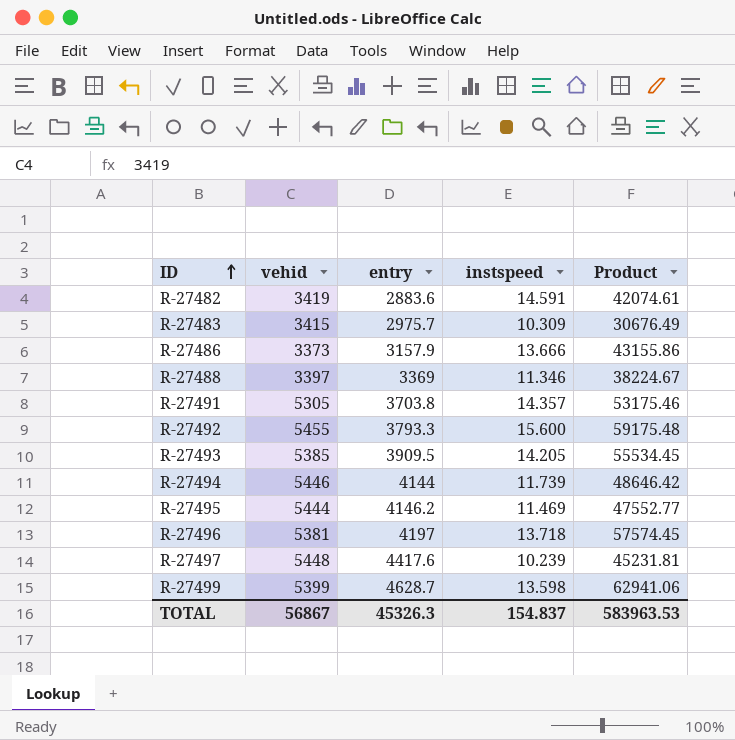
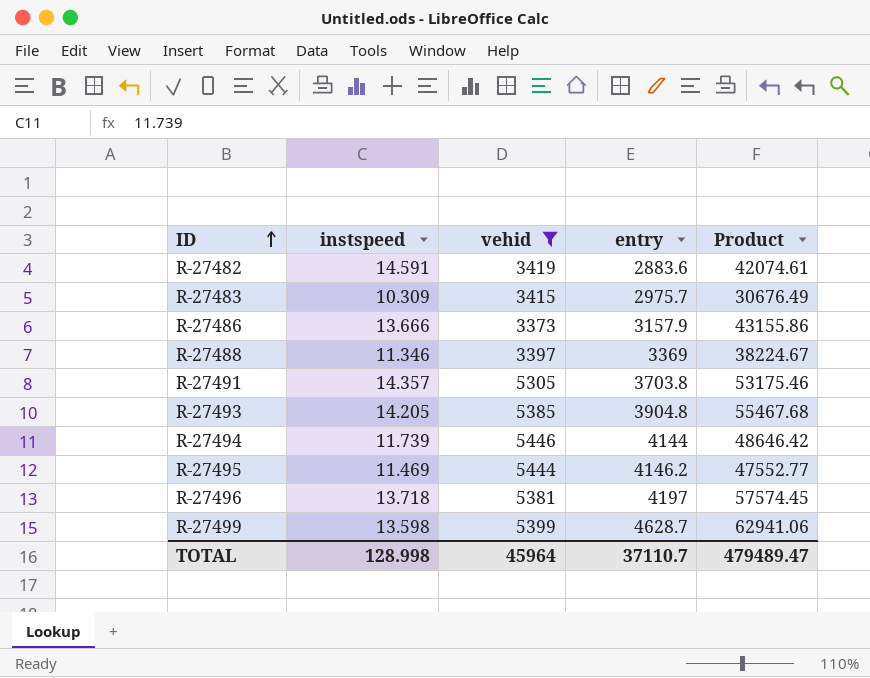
filter: none -> vehid <= 5446
column instspeed | position: 4 -> 2
R-27493 | entry: 3909.5 -> 3904.8
R-27493 | Product: 55534.45 -> 55467.68
TOTAL | instspeed: 154.837 -> 128.998
TOTAL | vehid: 56867 -> 45964
TOTAL | entry: 45326.3 -> 37110.7
TOTAL | Product: 583963.53 -> 479489.47

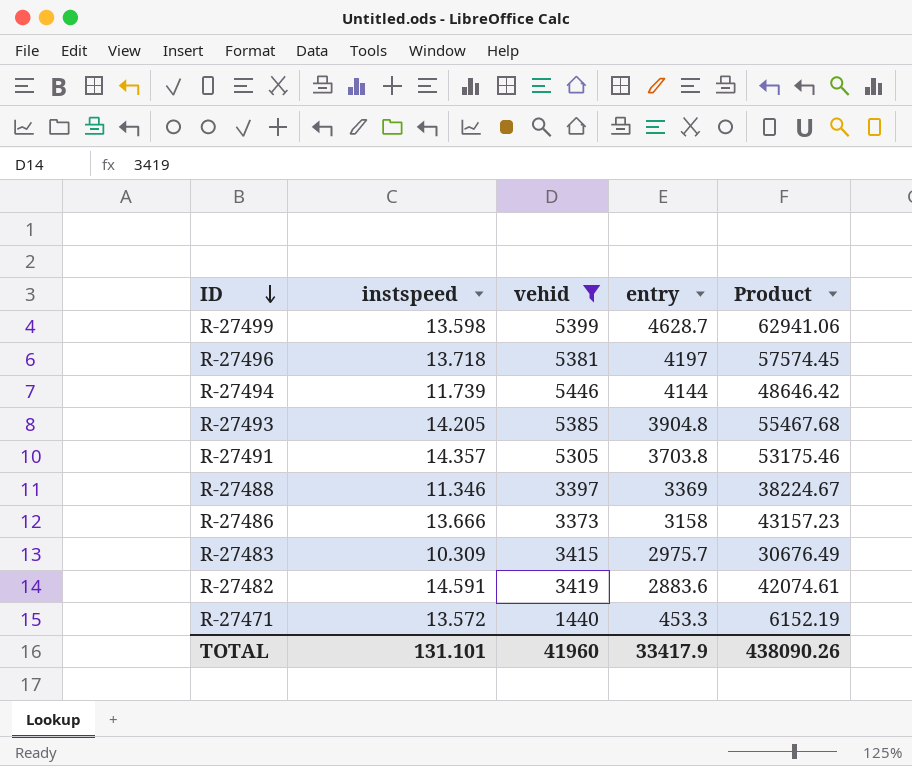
row order: ID ascending -> ID descending
row R-27495: 11.469 | 5444 | 4146.2 | 47552.77 -> none
R-27486 | entry: 3157.9 -> 3158
R-27486 | Product: 43155.86 -> 43157.23
row R-27471: none -> 13.572 | 1440 | 453.3 | 6152.19
TOTAL | instspeed: 128.998 -> 131.101
TOTAL | vehid: 45964 -> 41960
TOTAL | entry: 37110.7 -> 33417.9
TOTAL | Product: 479489.47 -> 438090.26

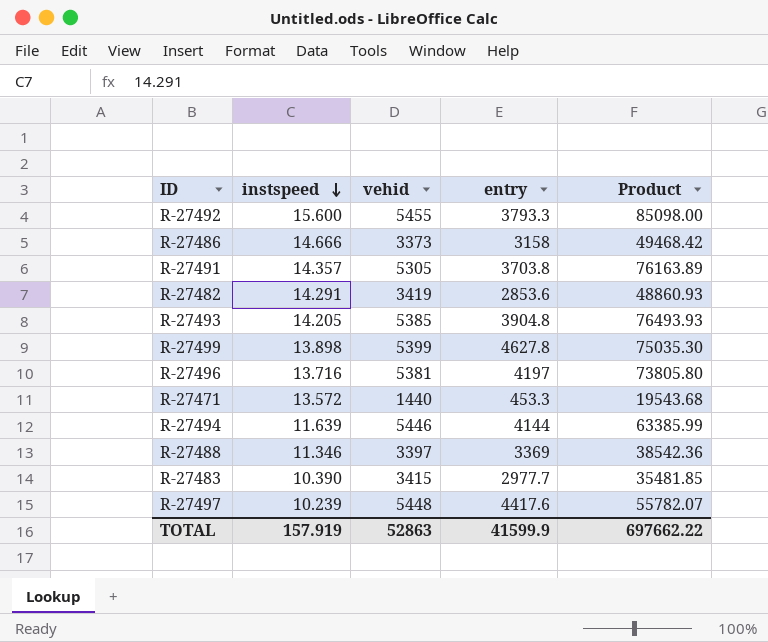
filter: vehid <= 5446 -> none
row order: ID descending -> instspeed descending
column Product | formula: [instspeed] * [entry] -> [instspeed] * [vehid]
R-27486 | instspeed: 13.666 -> 14.666
R-27482 | instspeed: 14.591 -> 14.291
R-27482 | entry: 2883.6 -> 2853.6
R-27499 | instspeed: 13.598 -> 13.898
R-27499 | entry: 4628.7 -> 4627.8
R-27496 | instspeed: 13.718 -> 13.716
R-27494 | instspeed: 11.739 -> 11.639
R-27483 | instspeed: 10.309 -> 10.390
R-27483 | entry: 2975.7 -> 2977.7
TOTAL | instspeed: 131.101 -> 157.919
TOTAL | vehid: 41960 -> 52863
TOTAL | entry: 33417.9 -> 41599.9
TOTAL | Product: 438090.26 -> 697662.22

